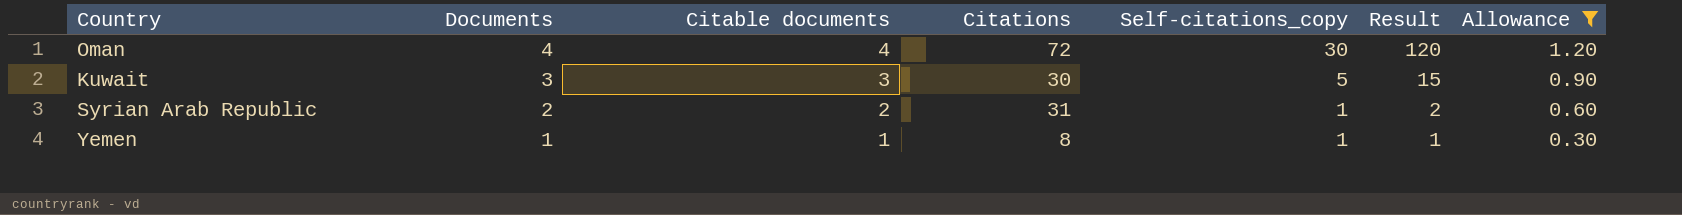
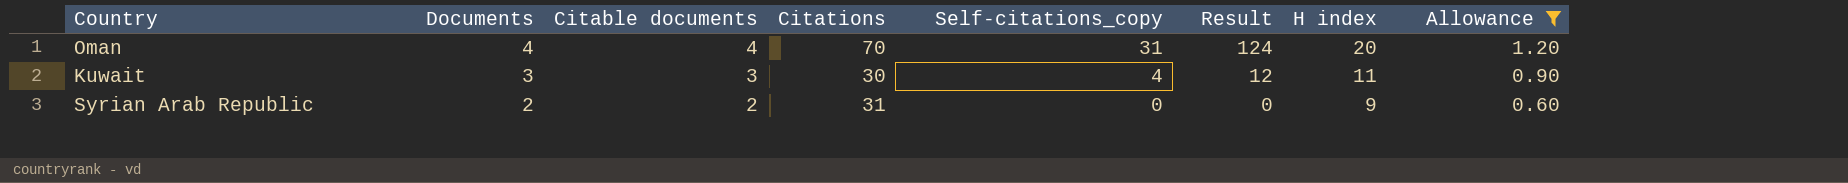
column H index | position: none -> 7
row Yemen: 1 | 1 | 8 | 1 | 1 | 0.30 -> none
Oman | Citations: 72 -> 70
Oman | Self-citations_copy: 30 -> 31
Oman | Result: 120 -> 124
Kuwait | Self-citations_copy: 5 -> 4
Kuwait | Result: 15 -> 12
Syrian Arab Republic | Self-citations_copy: 1 -> 0
Syrian Arab Republic | Result: 2 -> 0

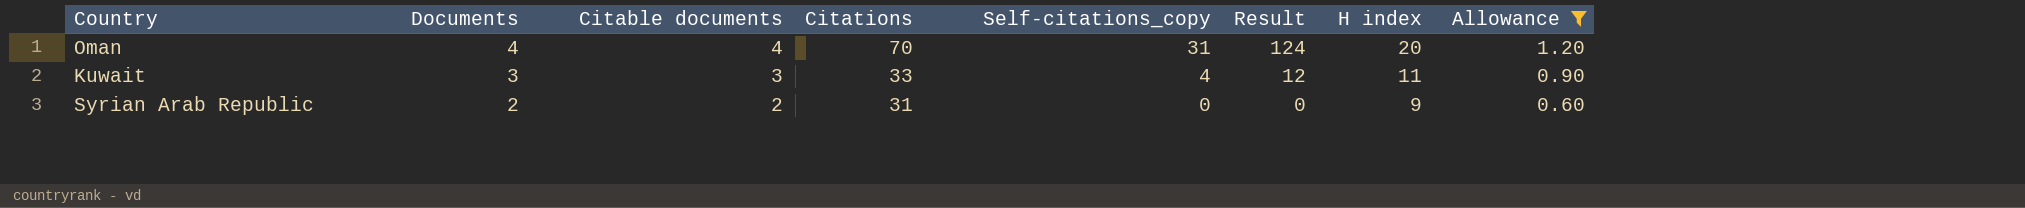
Kuwait | Citations: 30 -> 33

